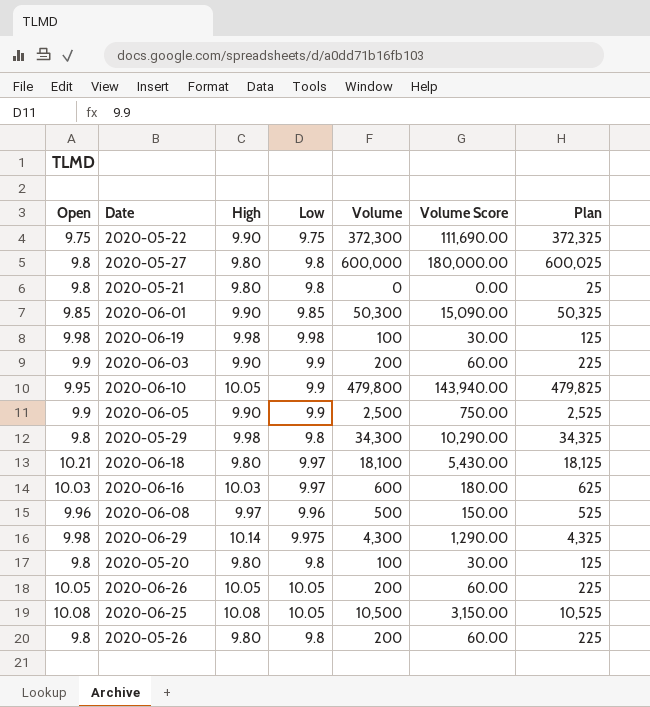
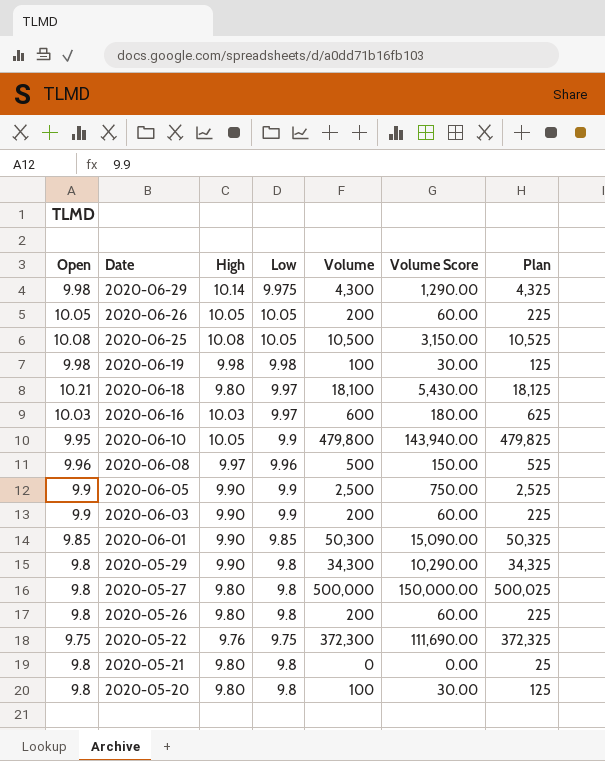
row order: none -> Date descending
2020-05-29 | High: 9.98 -> 9.90
2020-05-27 | Volume: 600,000 -> 500,000
2020-05-27 | Volume Score: 180,000.00 -> 150,000.00
2020-05-27 | Plan: 600,025 -> 500,025
2020-05-22 | High: 9.90 -> 9.76

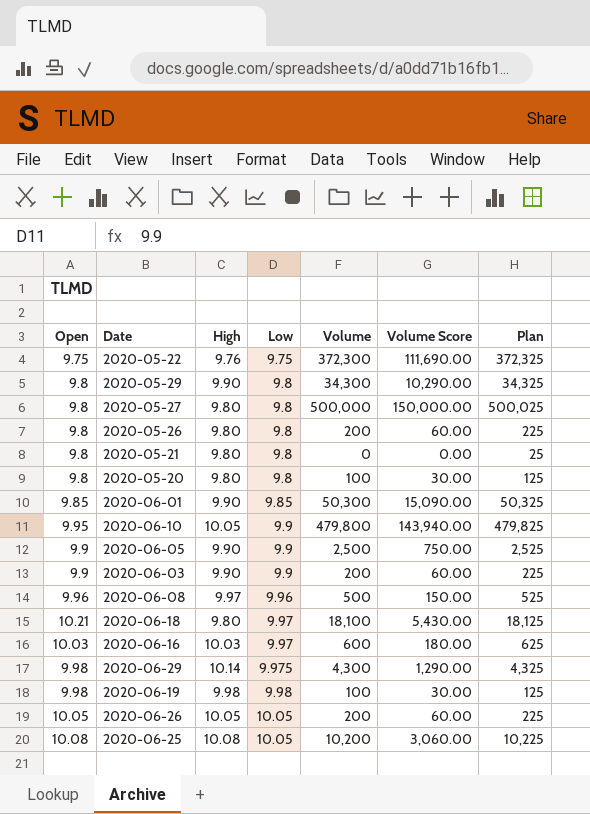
row order: Date descending -> Low ascending
2020-06-25 | Volume: 10,500 -> 10,200
2020-06-25 | Volume Score: 3,150.00 -> 3,060.00
2020-06-25 | Plan: 10,525 -> 10,225

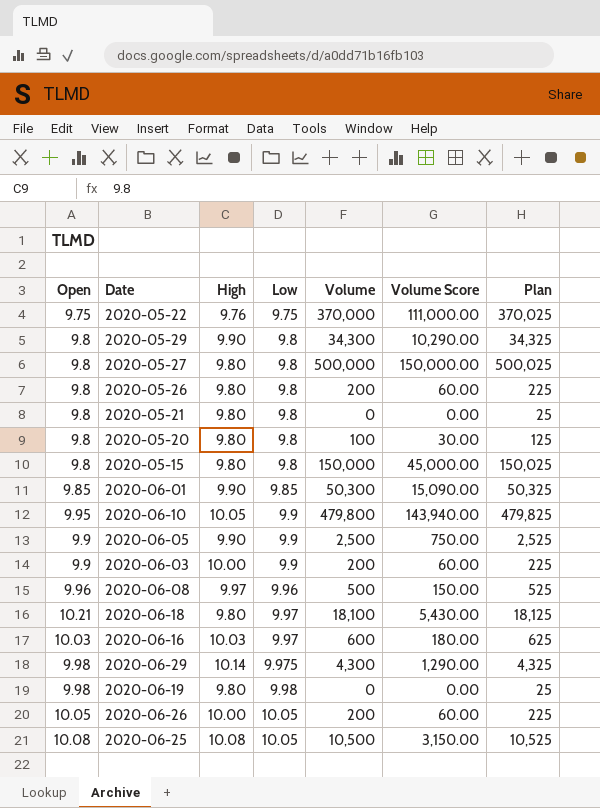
2020-05-22 | Volume: 372,300 -> 370,000
2020-05-22 | Volume Score: 111,690.00 -> 111,000.00
2020-05-22 | Plan: 372,325 -> 370,025
row 2020-05-15: none -> 9.8 | 9.80 | 9.8 | 150,000 | 45,000.00 | 150,025
2020-06-03 | High: 9.90 -> 10.00
2020-06-19 | High: 9.98 -> 9.80
2020-06-19 | Volume: 100 -> 0
2020-06-19 | Volume Score: 30.00 -> 0.00
2020-06-19 | Plan: 125 -> 25
2020-06-26 | High: 10.05 -> 10.00
2020-06-25 | Volume: 10,200 -> 10,500
2020-06-25 | Volume Score: 3,060.00 -> 3,150.00
2020-06-25 | Plan: 10,225 -> 10,525

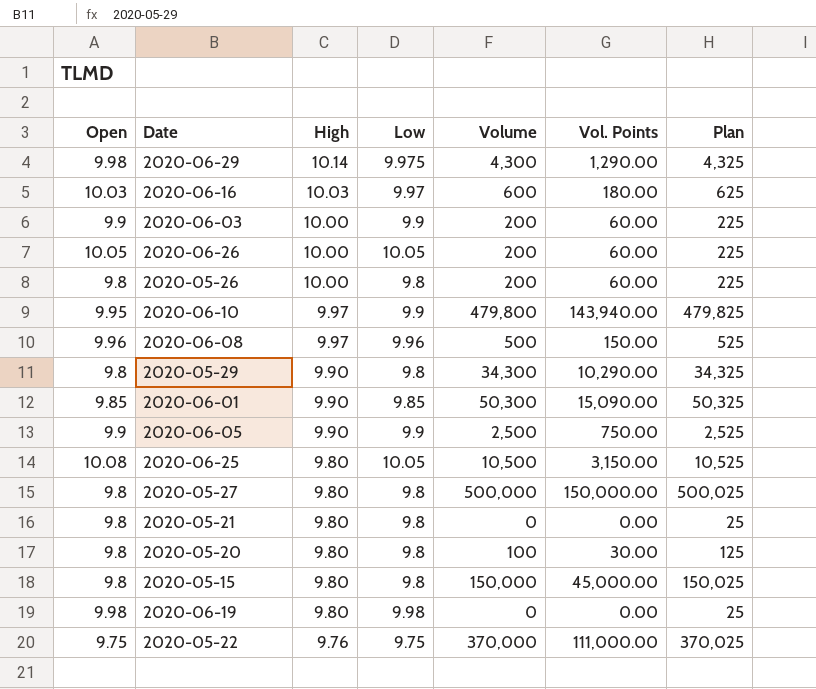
row order: Low ascending -> High descending
column name: Volume Score -> Vol. Points
row 2020-06-18: 10.21 | 9.80 | 9.97 | 18,100 | 5,430.00 | 18,125 -> none
2020-05-26 | High: 9.80 -> 10.00
2020-06-10 | High: 10.05 -> 9.97
2020-06-25 | High: 10.08 -> 9.80

